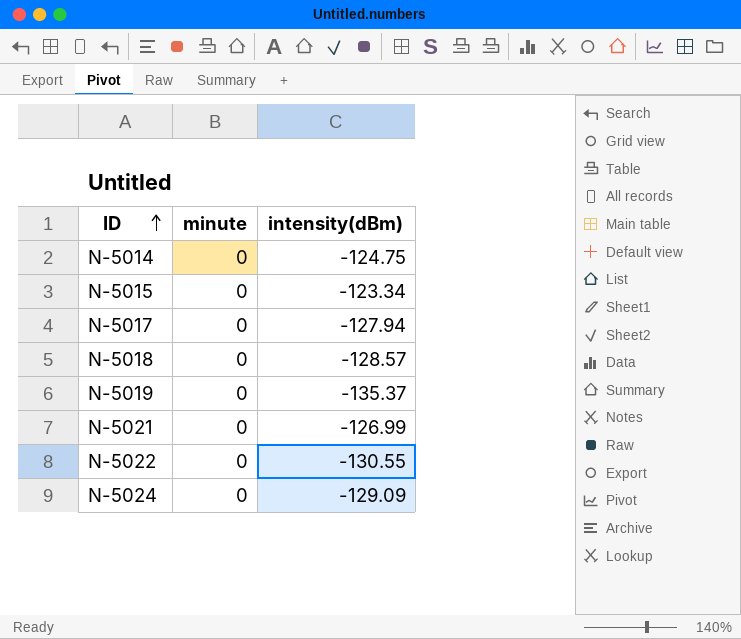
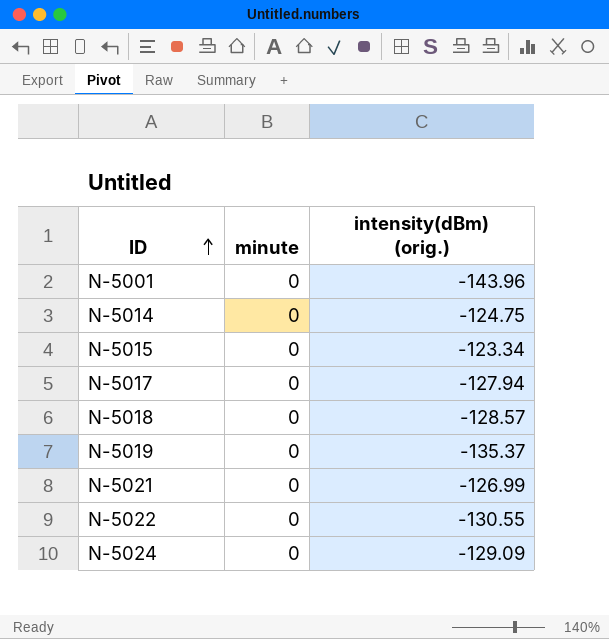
column name: intensity(dBm) -> intensity(dBm) (orig.)
row N-5001: none -> 0 | -143.96

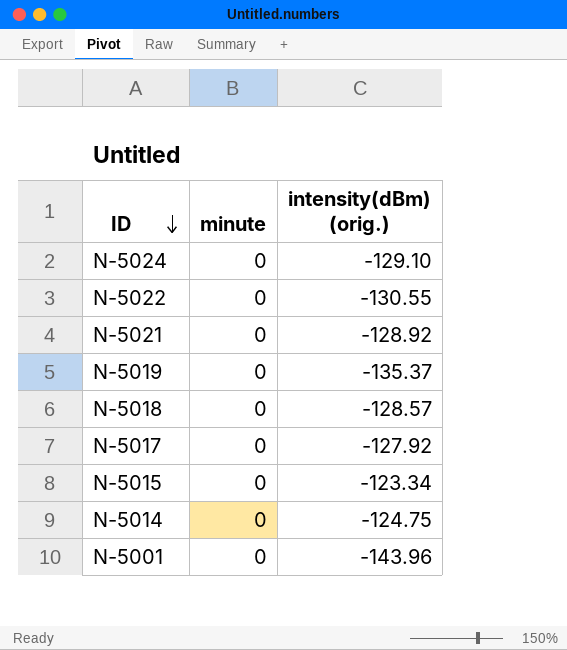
row order: ID ascending -> ID descending
N-5024 | intensity(dBm) (orig.): -129.09 -> -129.10
N-5021 | intensity(dBm) (orig.): -126.99 -> -128.92
N-5017 | intensity(dBm) (orig.): -127.94 -> -127.92

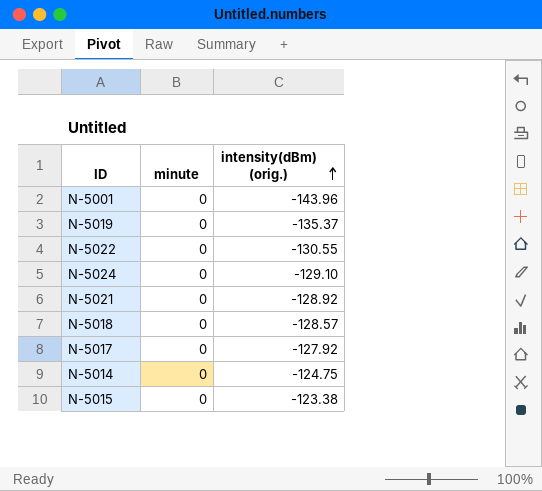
row order: ID descending -> intensity(dBm) (orig.) ascending
N-5015 | intensity(dBm) (orig.): -123.34 -> -123.38

